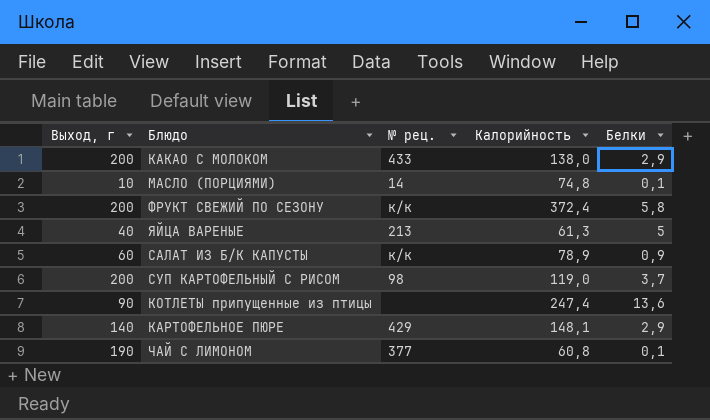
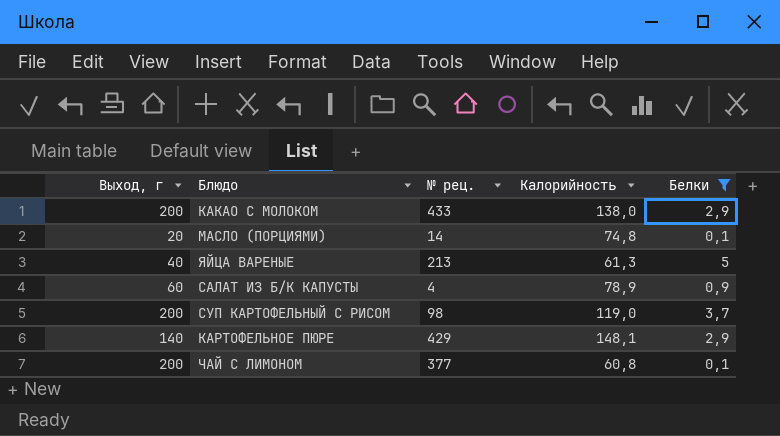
filter: none -> Белки <= 5
МАСЛО (ПОРЦИЯМИ) | Выход, г: 10 -> 20
САЛАТ ИЗ Б/К КАПУСТЫ | № рец.: к/к -> 4
ЧАЙ С ЛИМОНОМ | Выход, г: 190 -> 200

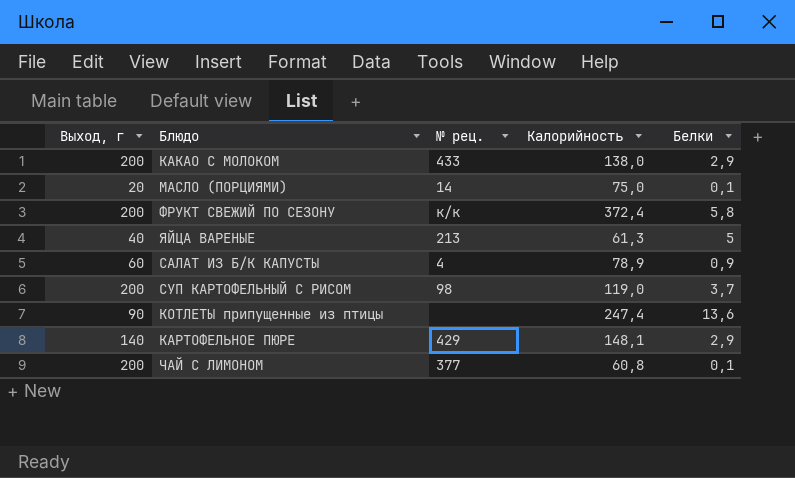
filter: Белки <= 5 -> none
МАСЛО (ПОРЦИЯМИ) | Калорийность: 74,8 -> 75,0

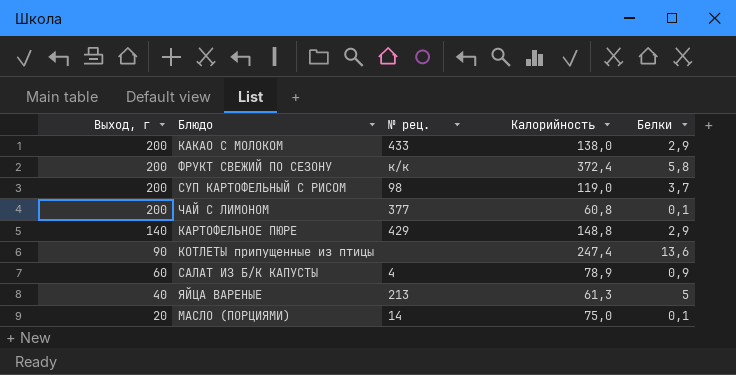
row order: none -> Выход, г descending
КАРТОФЕЛЬНОЕ ПЮРЕ | Калорийность: 148,1 -> 148,8

